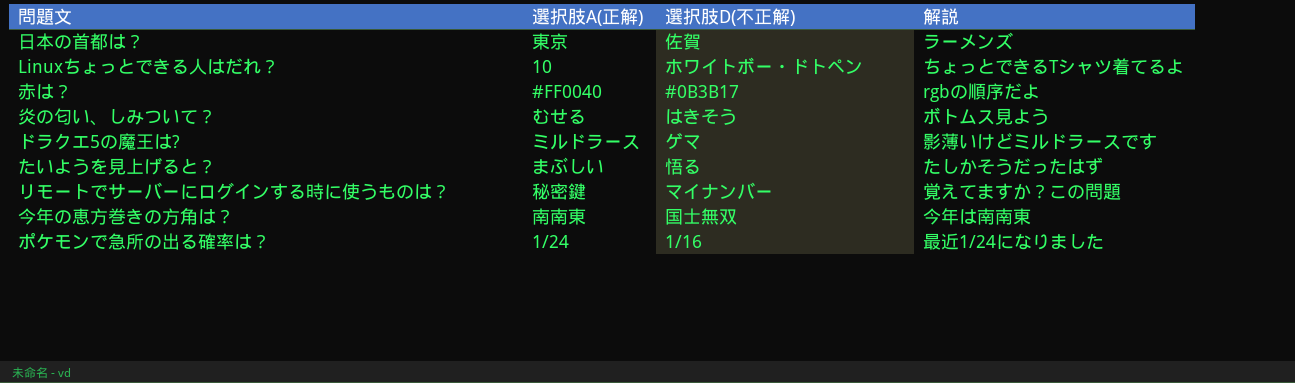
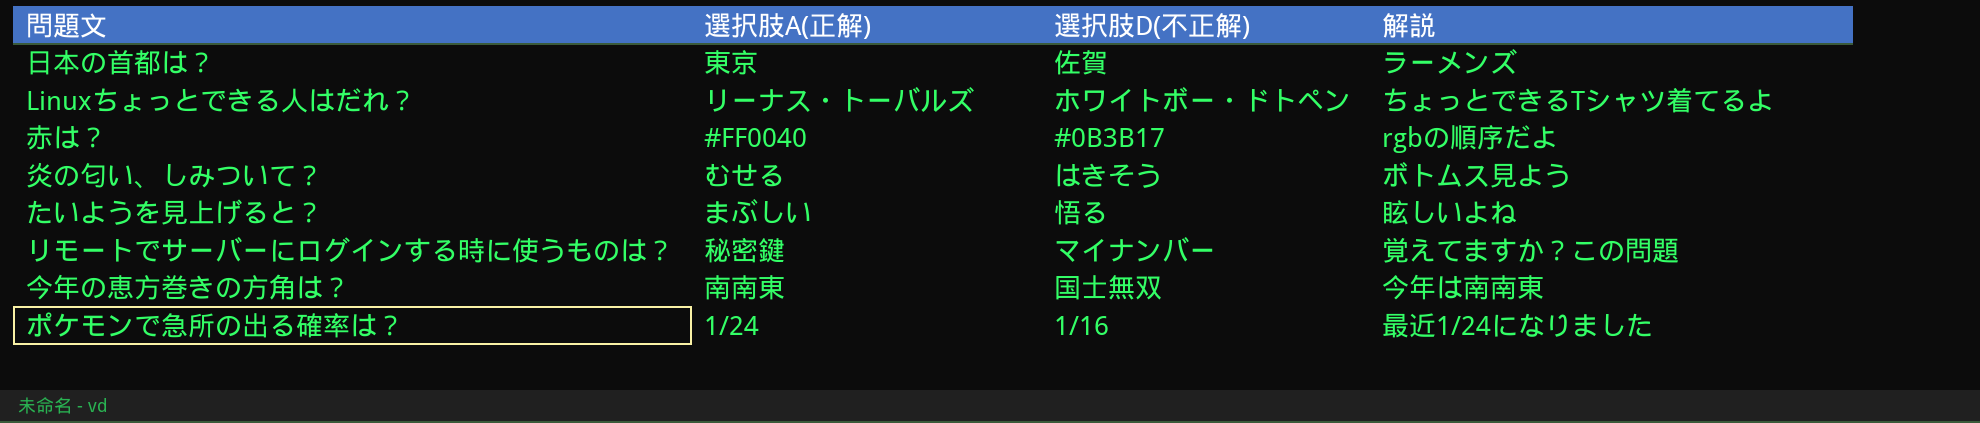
row ドラクエ5の魔王は?: ミルドラース | ゲマ | 影薄いけどミルドラースです -> none
Linuxちょっとできる人はだれ？ | 選択肢A(正解): 10 -> リーナス・トーバルズ
たいようを見上げると？ | 解説: たしかそうだったはず -> 眩しいよね

